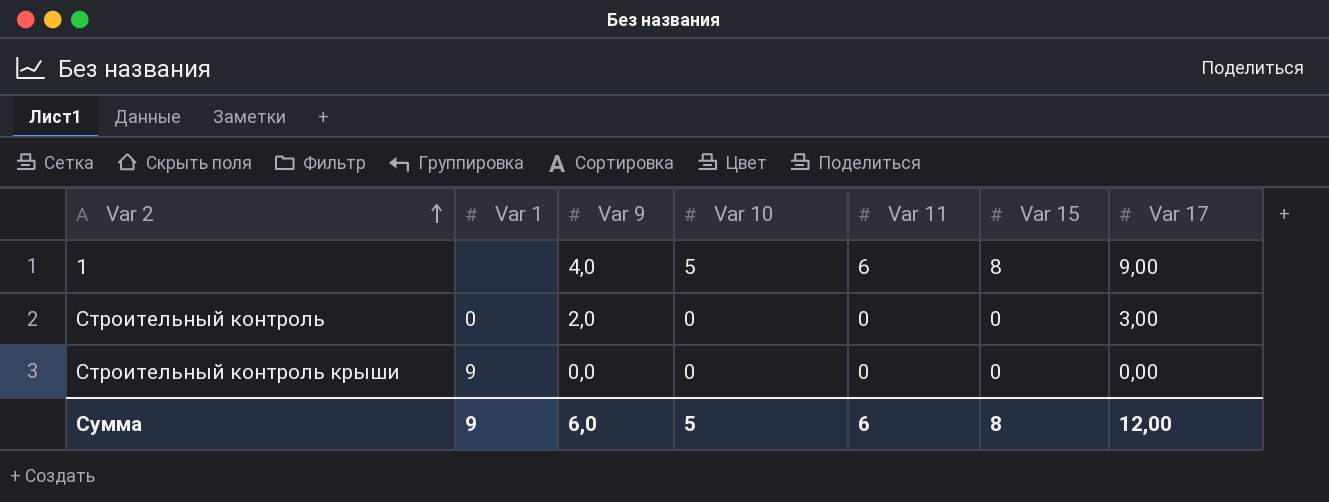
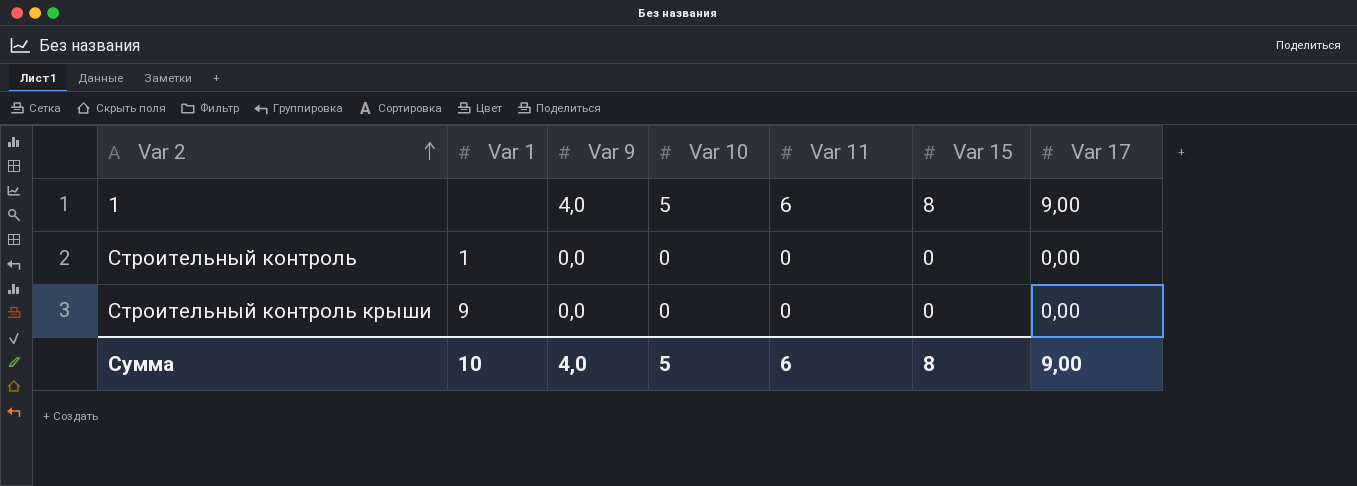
Строительный контроль | Var 1: 0 -> 1
Строительный контроль | Var 9: 2,0 -> 0,0
Строительный контроль | Var 17: 3,00 -> 0,00
Сумма | Var 1: 9 -> 10
Сумма | Var 9: 6,0 -> 4,0
Сумма | Var 17: 12,00 -> 9,00

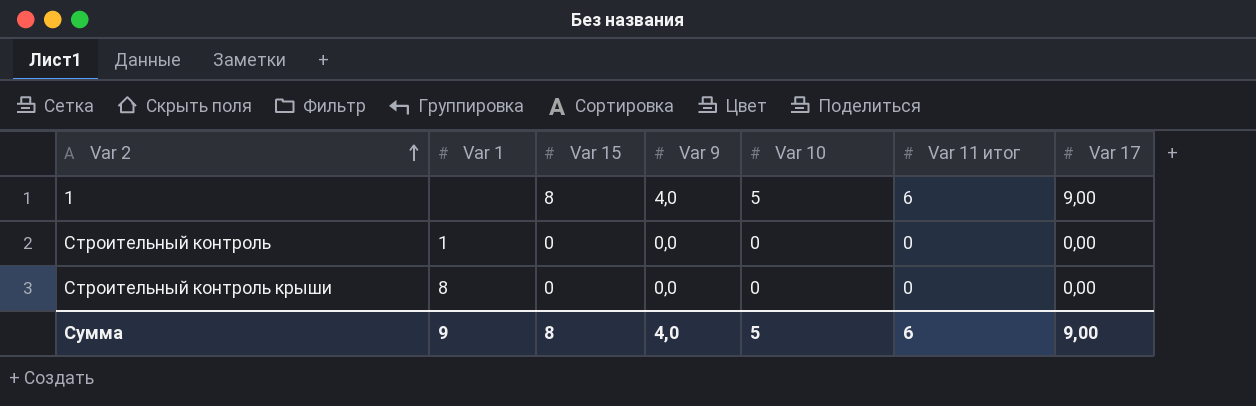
column Var 15 | position: 6 -> 3
column name: Var 11 -> Var 11 итог
Строительный контроль крыши | Var 1: 9 -> 8
Сумма | Var 1: 10 -> 9

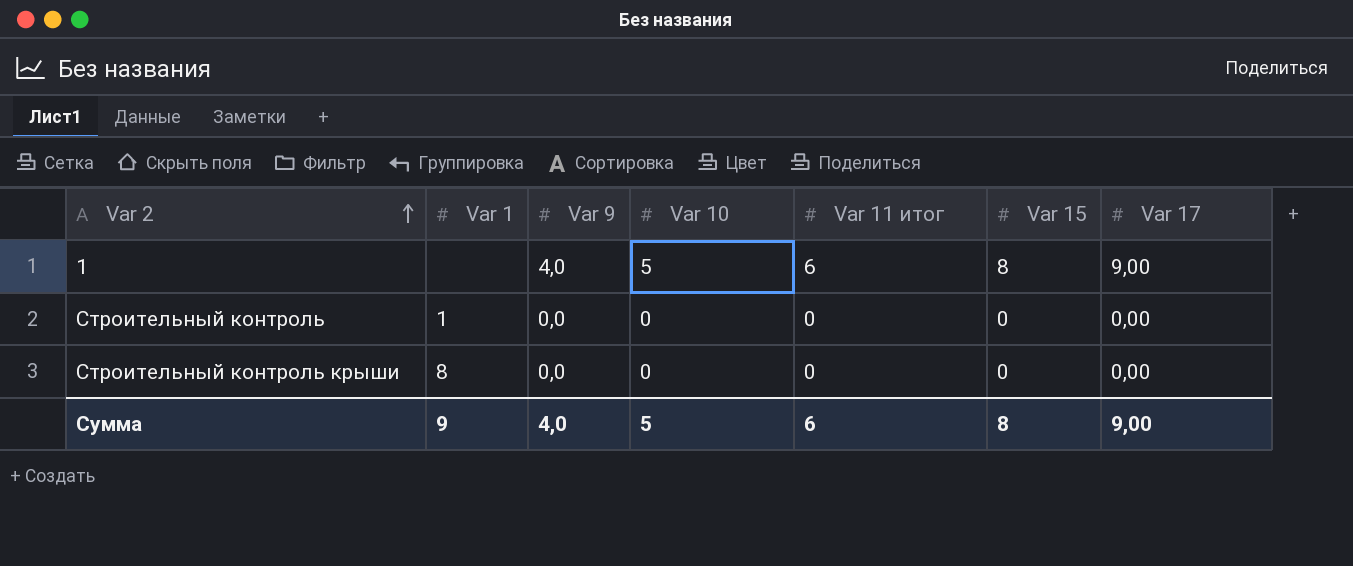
column Var 15 | position: 3 -> 6

